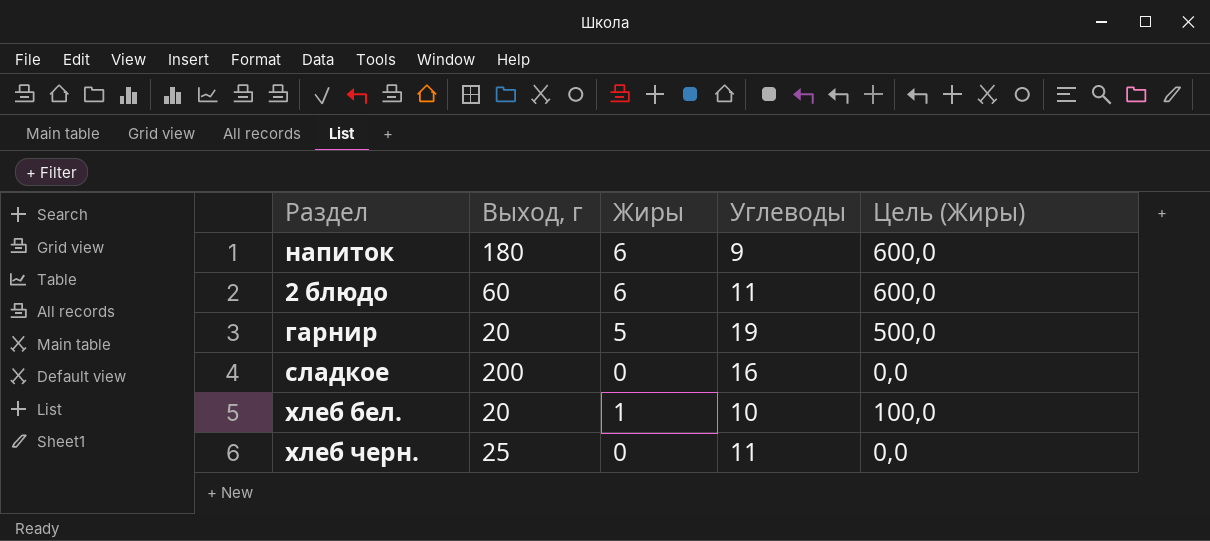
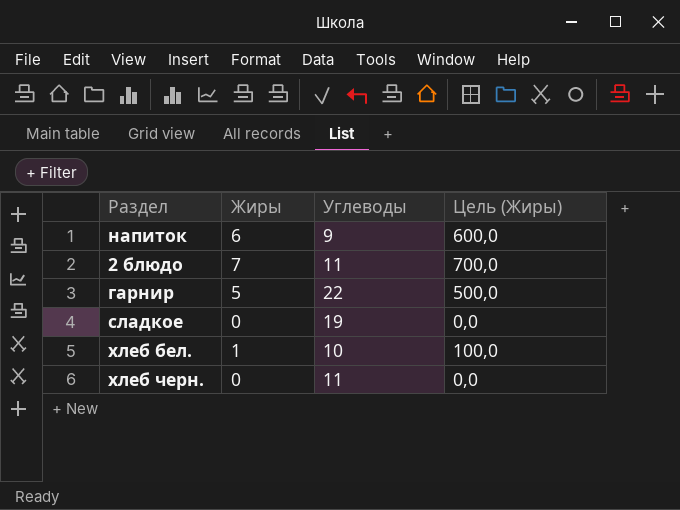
column Выход, г | position: 2 -> none
2 блюдо | Жиры: 6 -> 7
2 блюдо | Цель (Жиры): 600,0 -> 700,0
гарнир | Углеводы: 19 -> 22
сладкое | Углеводы: 16 -> 19

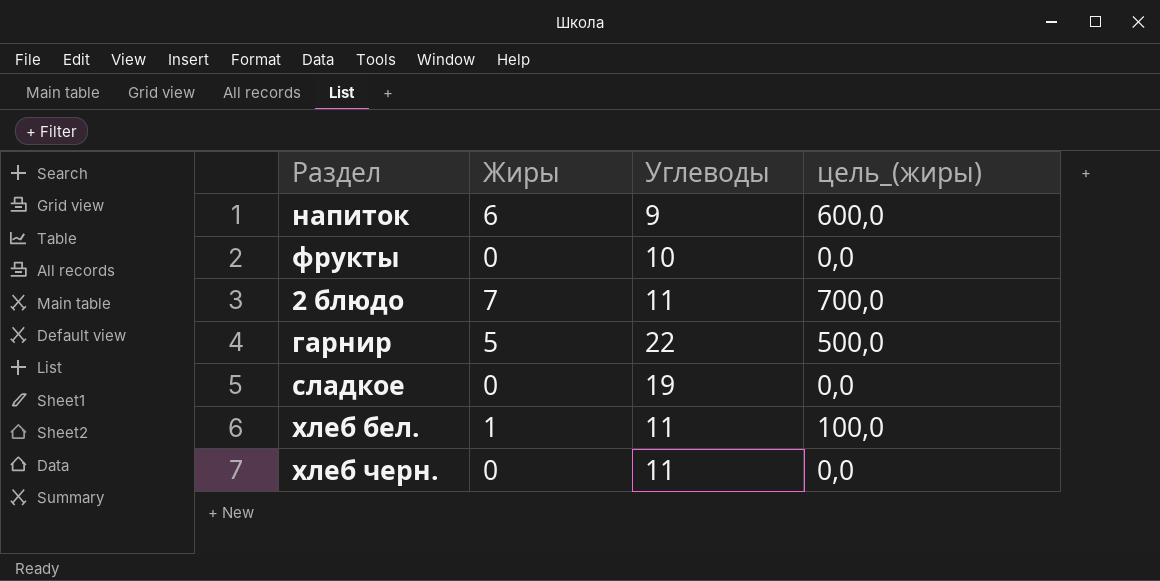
column name: Цель (Жиры) -> цель_(жиры)
row фрукты: none -> 0 | 10 | 0,0
хлеб бел. | Углеводы: 10 -> 11

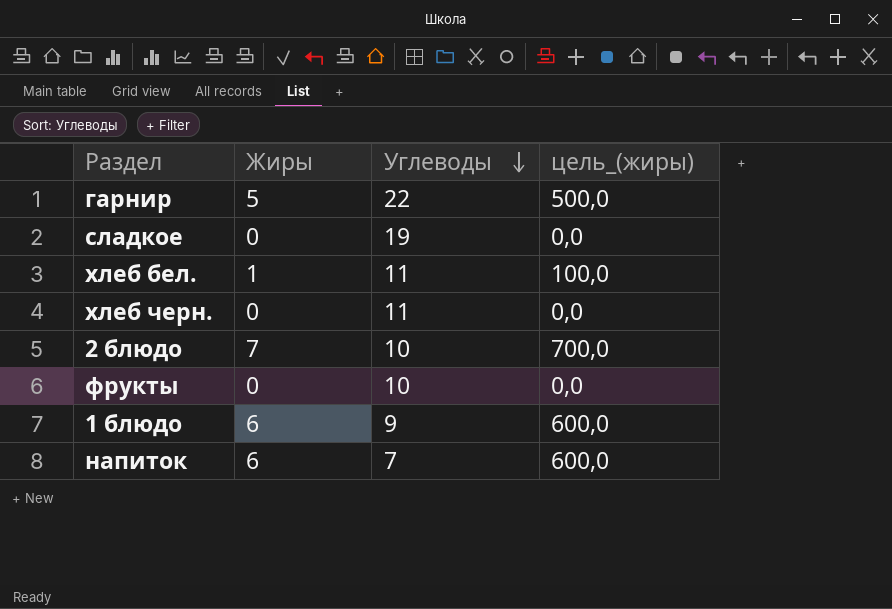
row order: none -> Углеводы descending
2 блюдо | Углеводы: 11 -> 10
row 1 блюдо: none -> 6 | 9 | 600,0
напиток | Углеводы: 9 -> 7

